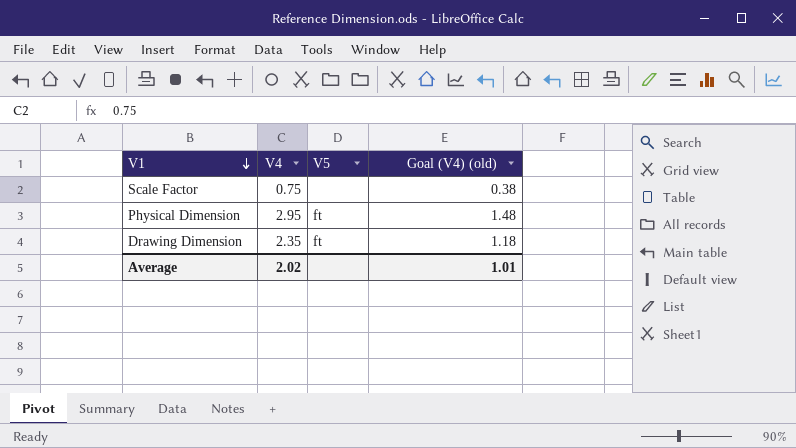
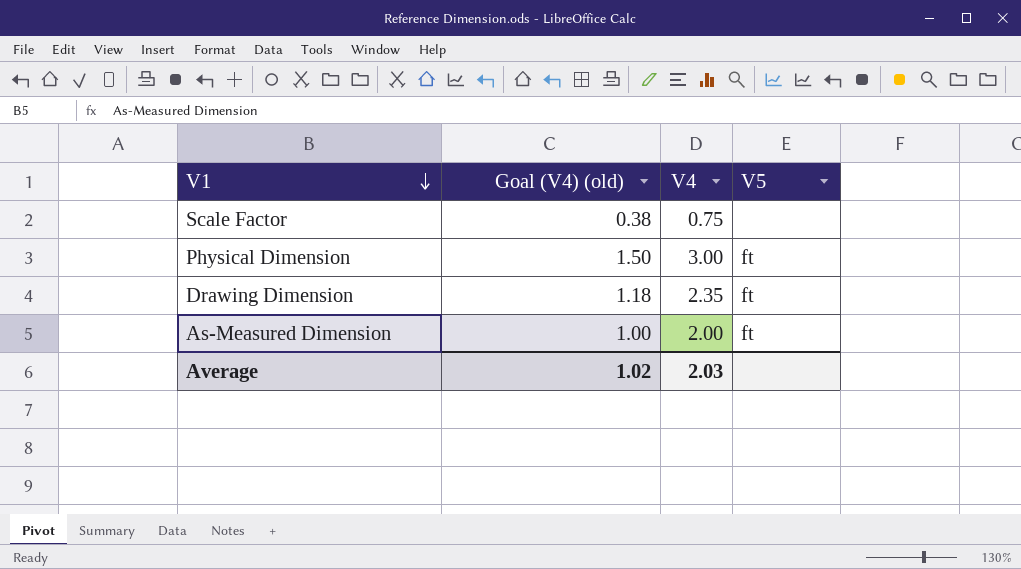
column Goal (V4) (old) | position: 4 -> 2
Physical Dimension | Goal (V4) (old): 1.48 -> 1.50
Physical Dimension | V4: 2.95 -> 3.00
row As-Measured Dimension: none -> 1.00 | 2.00 | ft
Average | Goal (V4) (old): 1.01 -> 1.02
Average | V4: 2.02 -> 2.03

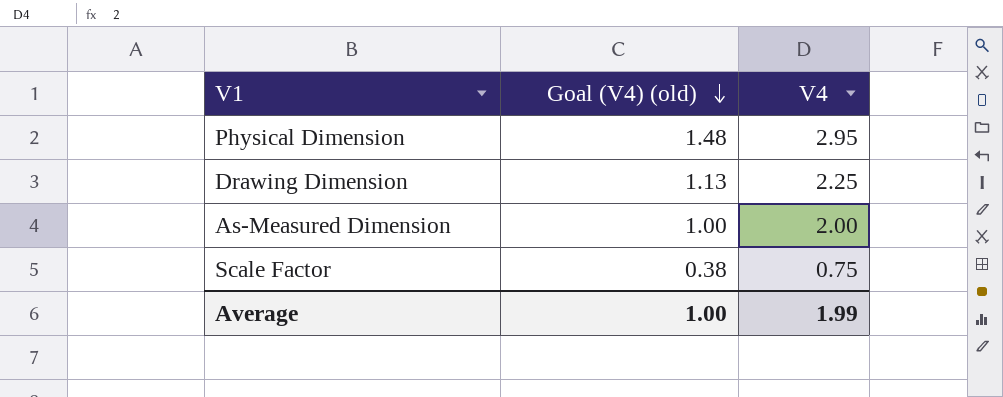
row order: V1 descending -> Goal (V4) (old) descending
column V5 | position: 4 -> none
Physical Dimension | Goal (V4) (old): 1.50 -> 1.48
Physical Dimension | V4: 3.00 -> 2.95
Drawing Dimension | Goal (V4) (old): 1.18 -> 1.13
Drawing Dimension | V4: 2.35 -> 2.25
Average | Goal (V4) (old): 1.02 -> 1.00
Average | V4: 2.03 -> 1.99

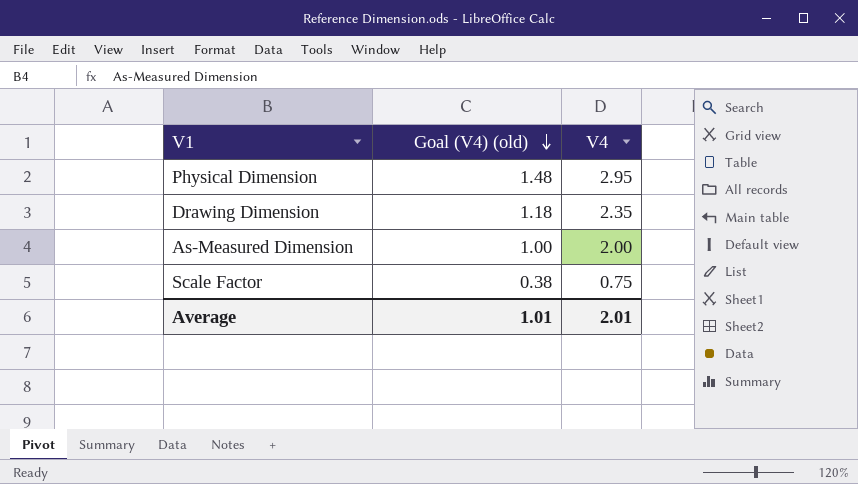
Drawing Dimension | Goal (V4) (old): 1.13 -> 1.18
Drawing Dimension | V4: 2.25 -> 2.35
Average | Goal (V4) (old): 1.00 -> 1.01
Average | V4: 1.99 -> 2.01

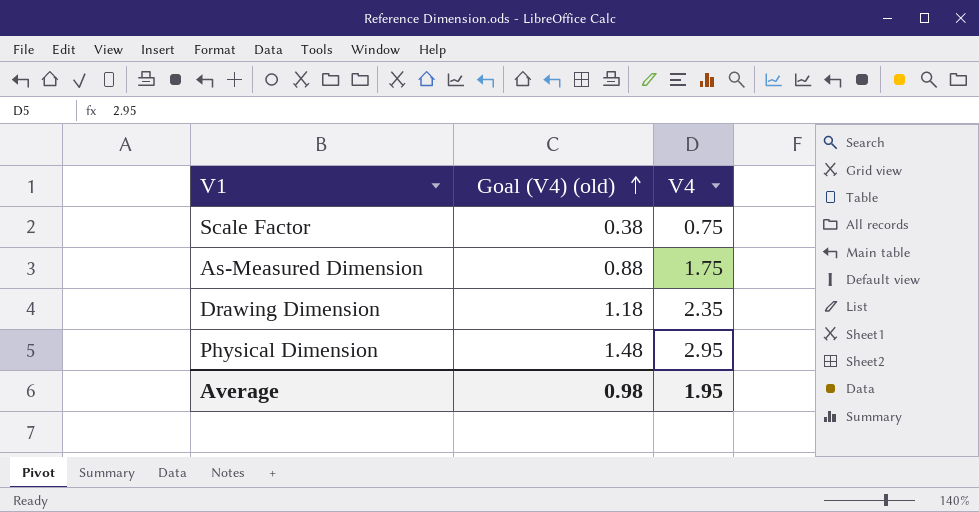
row order: Goal (V4) (old) descending -> Goal (V4) (old) ascending
As-Measured Dimension | Goal (V4) (old): 1.00 -> 0.88
As-Measured Dimension | V4: 2.00 -> 1.75
Average | Goal (V4) (old): 1.01 -> 0.98
Average | V4: 2.01 -> 1.95

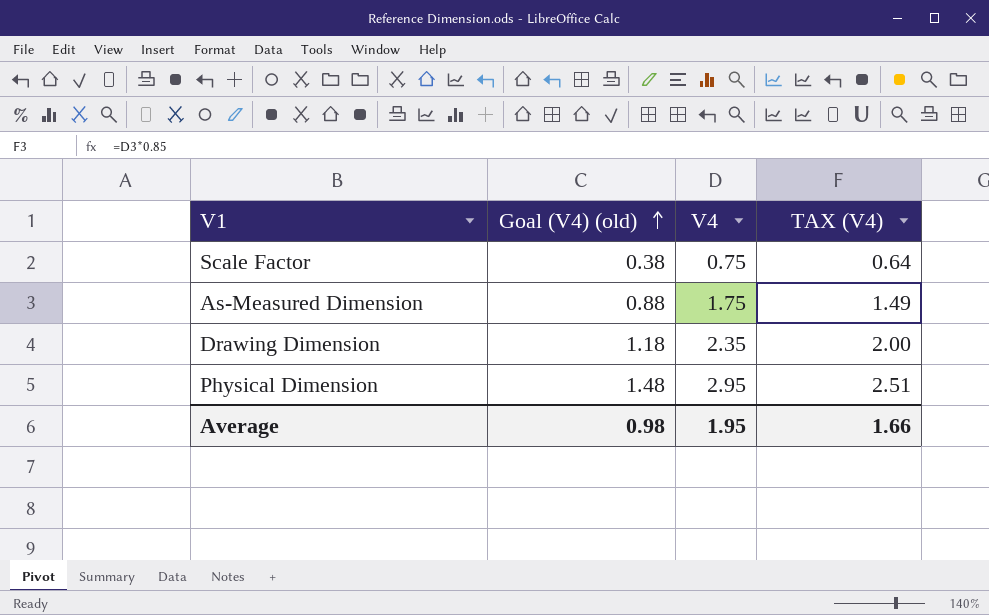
column TAX (V4) | formula: none -> [V4] * 0.85

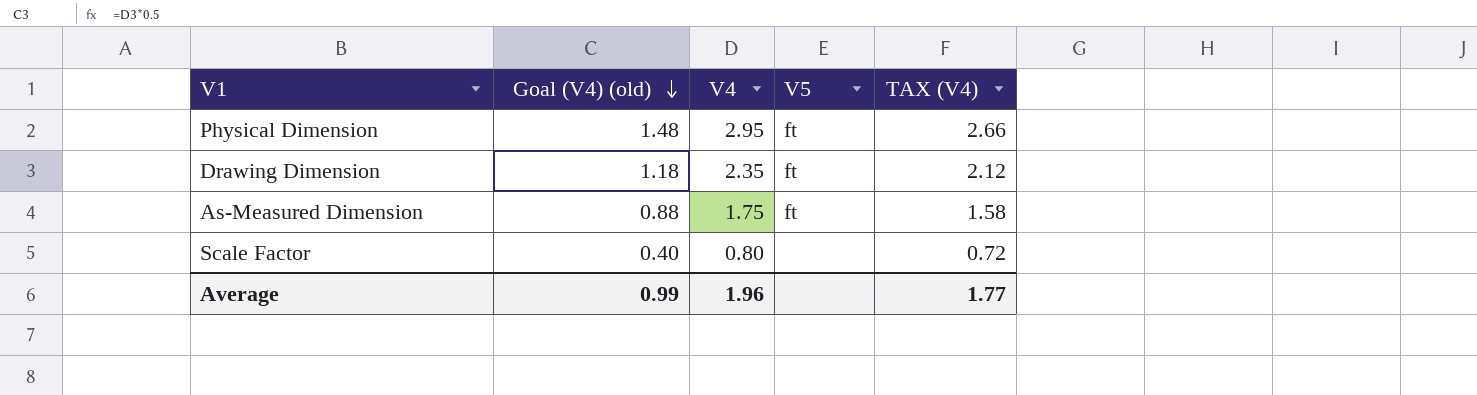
row order: Goal (V4) (old) ascending -> Goal (V4) (old) descending
column V5 | position: none -> 4
column TAX (V4) | formula: [V4] * 0.85 -> [V4] * 0.9
Scale Factor | Goal (V4) (old): 0.38 -> 0.40
Scale Factor | V4: 0.75 -> 0.80
Average | Goal (V4) (old): 0.98 -> 0.99
Average | V4: 1.95 -> 1.96
Average | TAX (V4): 1.66 -> 1.77

